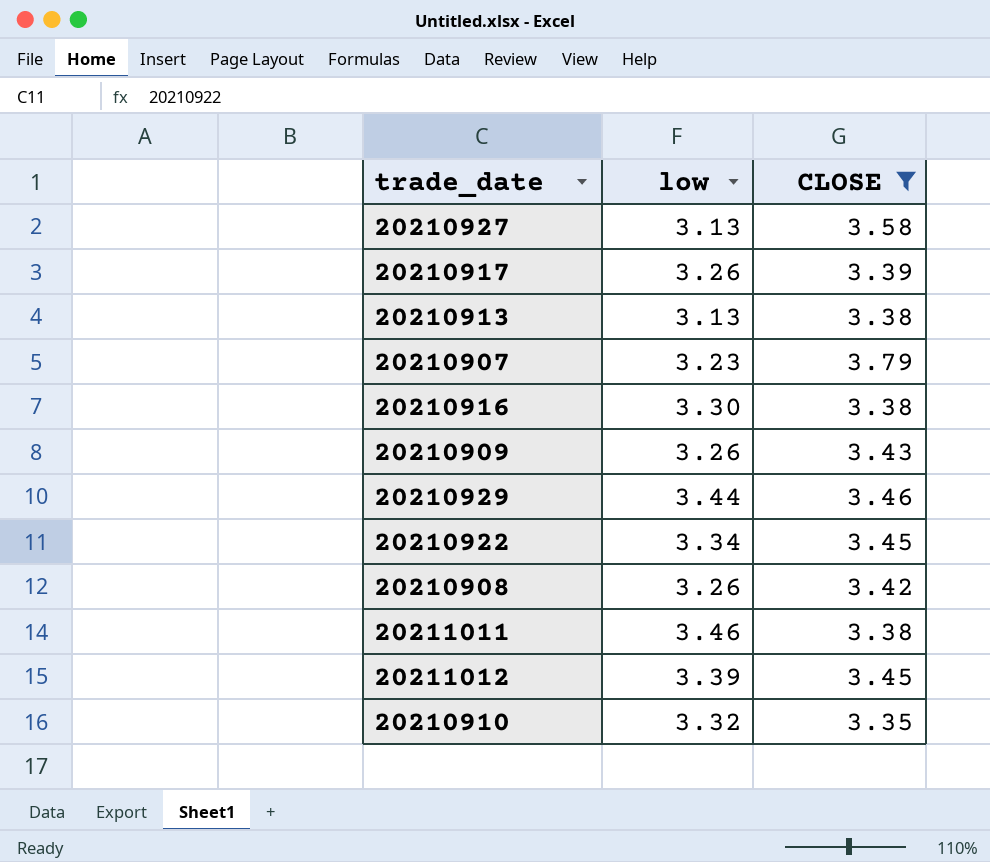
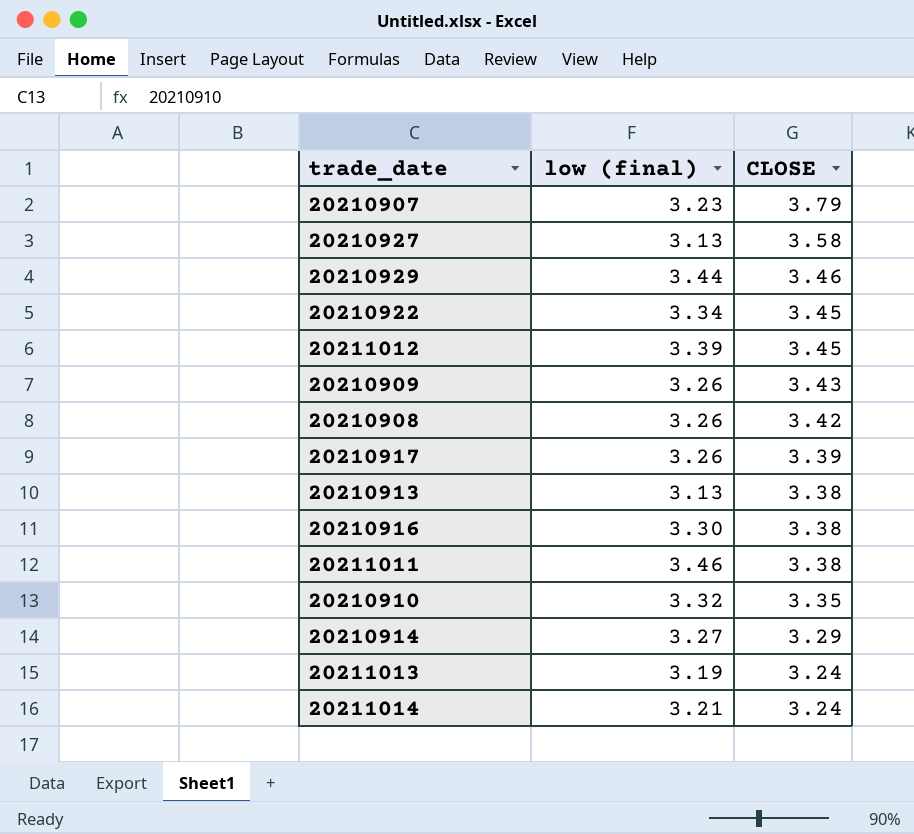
filter: CLOSE >= 3.35 -> none
row order: none -> CLOSE descending
column name: low -> low (final)

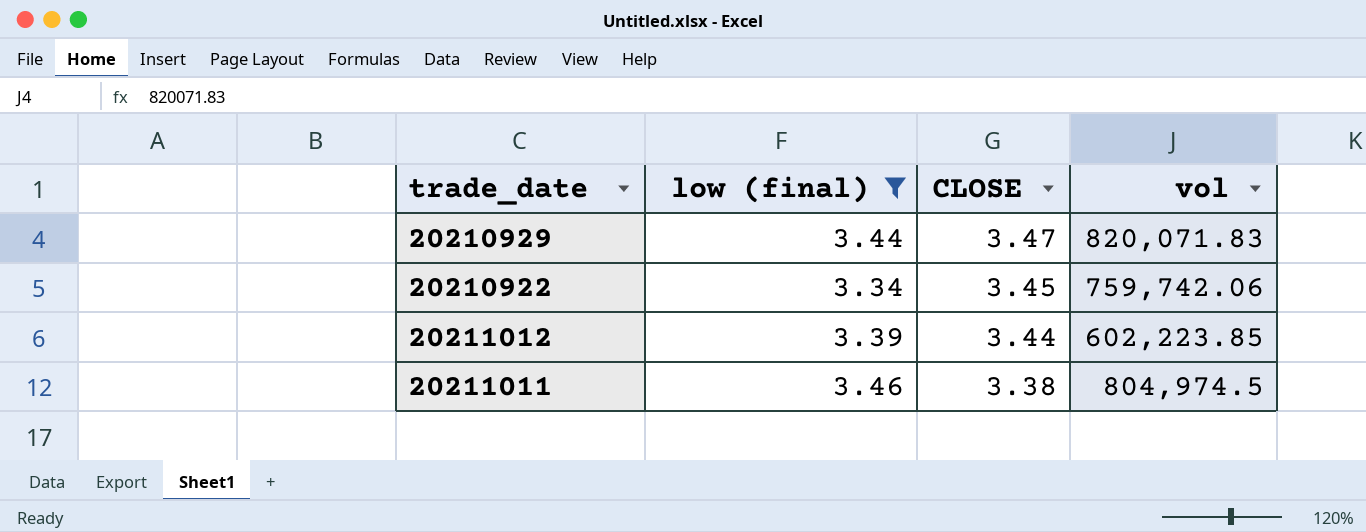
filter: none -> low (final) >= 3.34
column vol | position: none -> 4
20210929 | CLOSE: 3.46 -> 3.47
20211012 | CLOSE: 3.45 -> 3.44

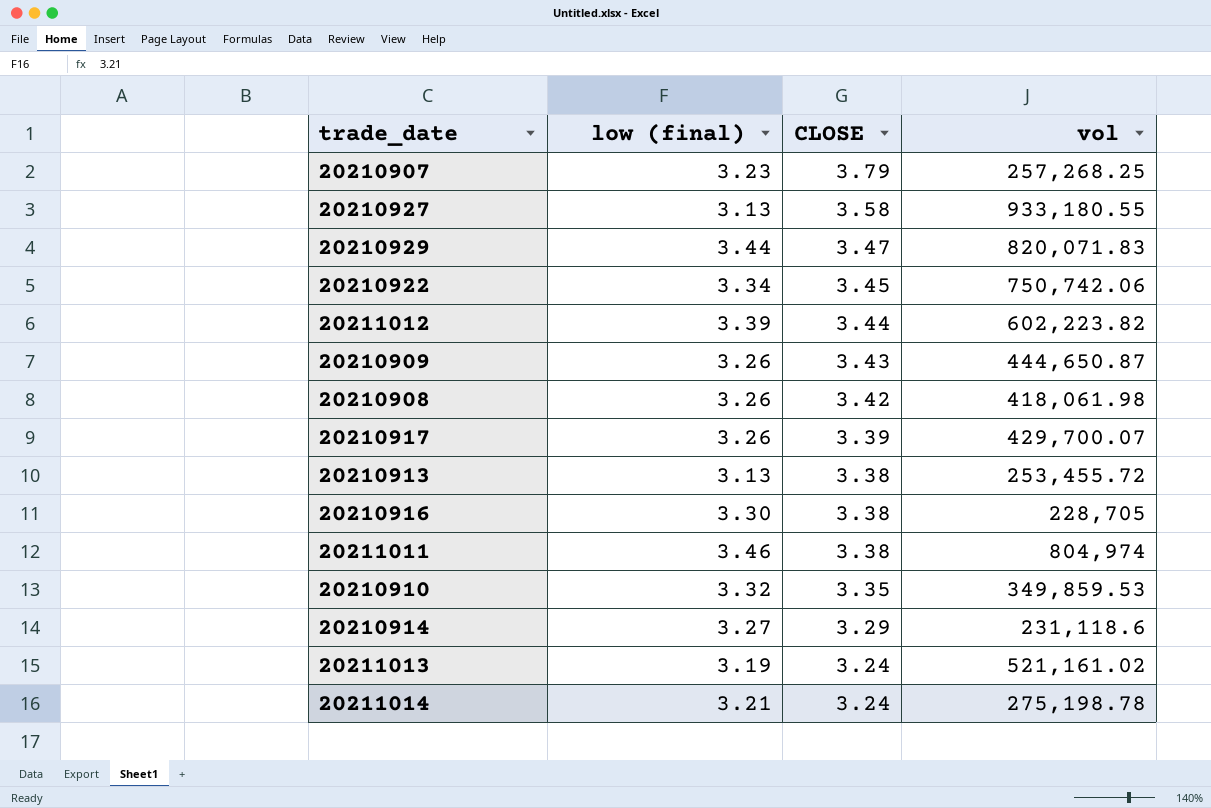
filter: low (final) >= 3.34 -> none
20210922 | vol: 759,742.06 -> 750,742.06
20211012 | vol: 602,223.85 -> 602,223.82
20211011 | vol: 804,974.5 -> 804,974

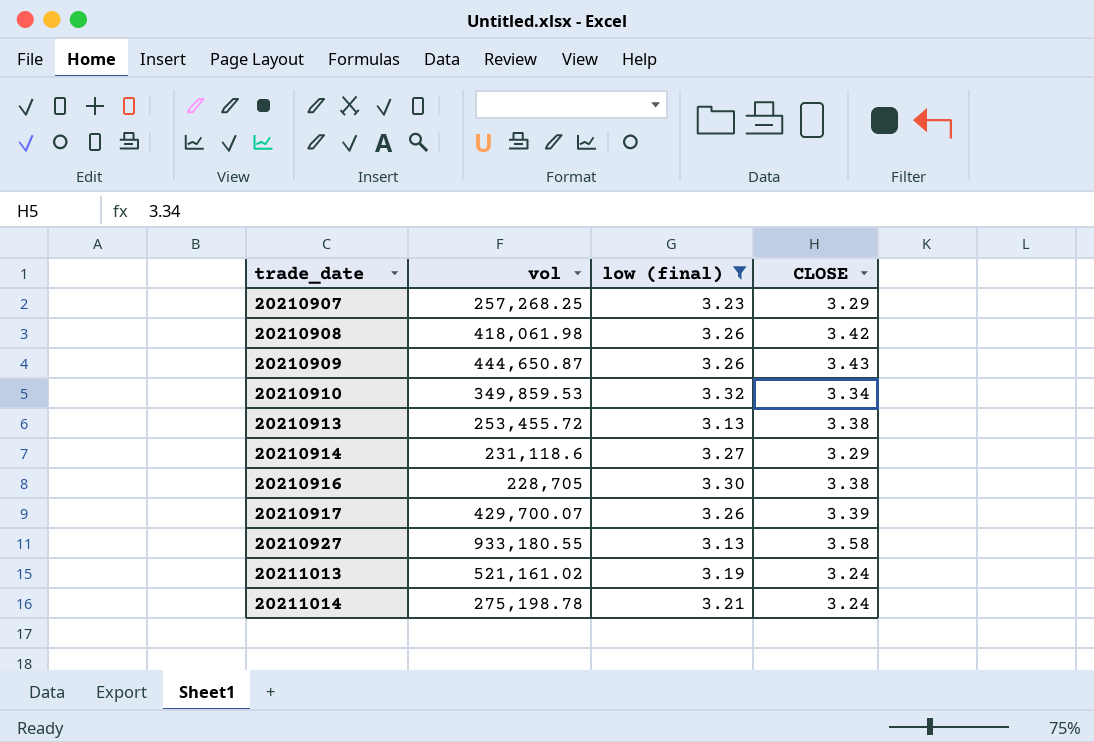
filter: none -> low (final) <= 3.32
row order: CLOSE descending -> trade_date ascending
column vol | position: 4 -> 2
20210907 | CLOSE: 3.79 -> 3.29
20210910 | CLOSE: 3.35 -> 3.34

